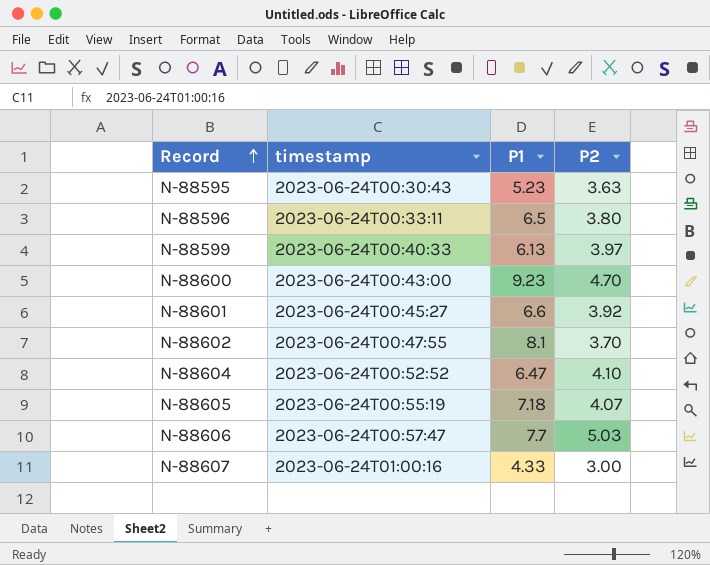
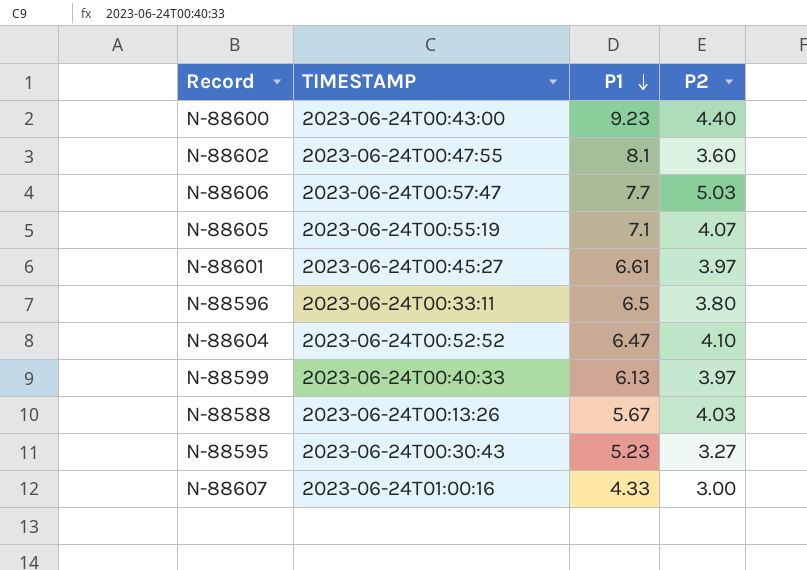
row order: Record ascending -> P1 descending
column name: timestamp -> TIMESTAMP
N-88600 | P2: 4.70 -> 4.40
N-88602 | P2: 3.70 -> 3.60
N-88605 | P1: 7.18 -> 7.1
N-88601 | P1: 6.6 -> 6.61
N-88601 | P2: 3.92 -> 3.97
row N-88588: none -> 2023-06-24T00:13:26 | 5.67 | 4.03
N-88595 | P2: 3.63 -> 3.27

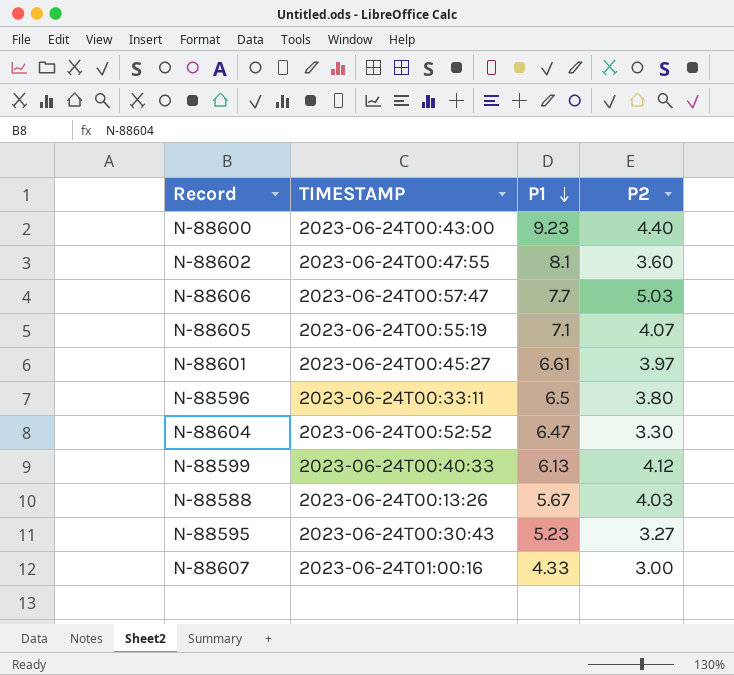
N-88604 | P2: 4.10 -> 3.30
N-88599 | P2: 3.97 -> 4.12

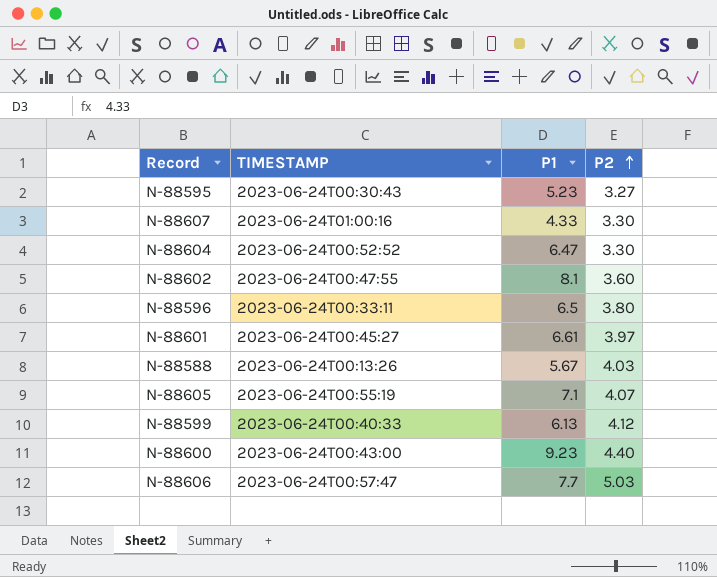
row order: P1 descending -> P2 ascending
N-88607 | P2: 3.00 -> 3.30

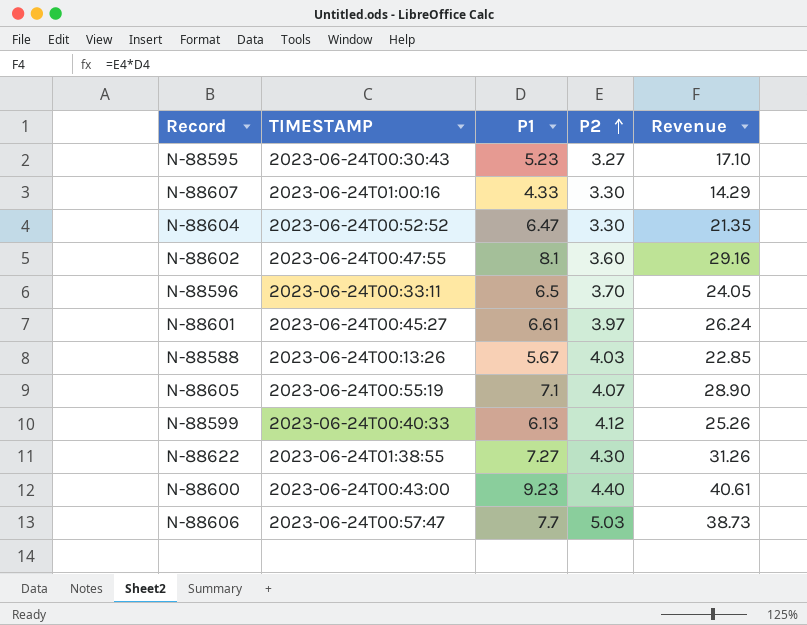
column Revenue | formula: none -> [P1] * [P2]
N-88596 | P2: 3.80 -> 3.70
row N-88622: none -> 2023-06-24T01:38:55 | 7.27 | 4.30 | 31.26

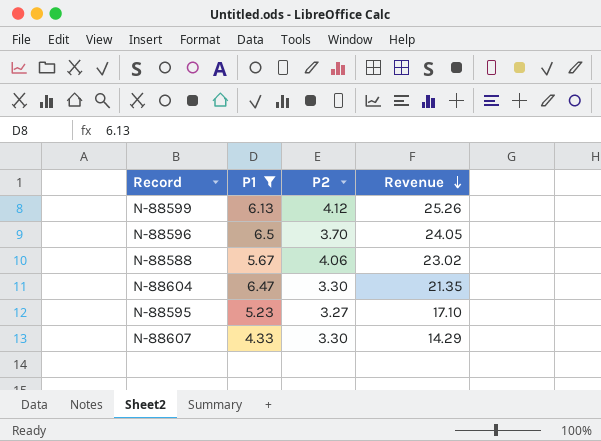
filter: none -> P1 <= 6.5
row order: P2 ascending -> Revenue descending
column TIMESTAMP | position: 2 -> none
N-88588 | P2: 4.03 -> 4.06
N-88588 | Revenue: 22.85 -> 23.02

